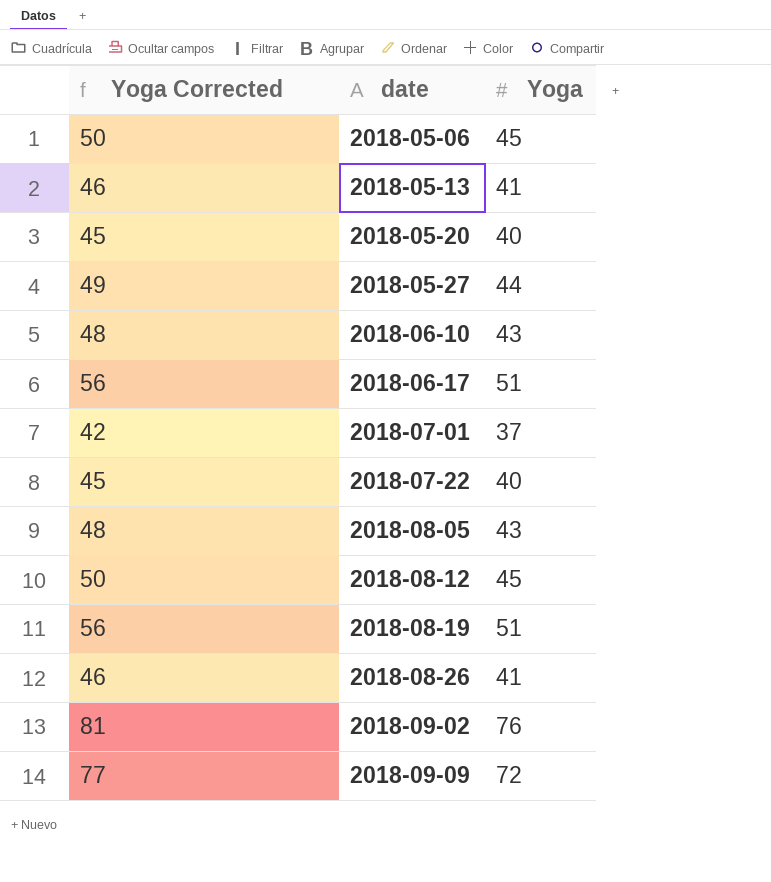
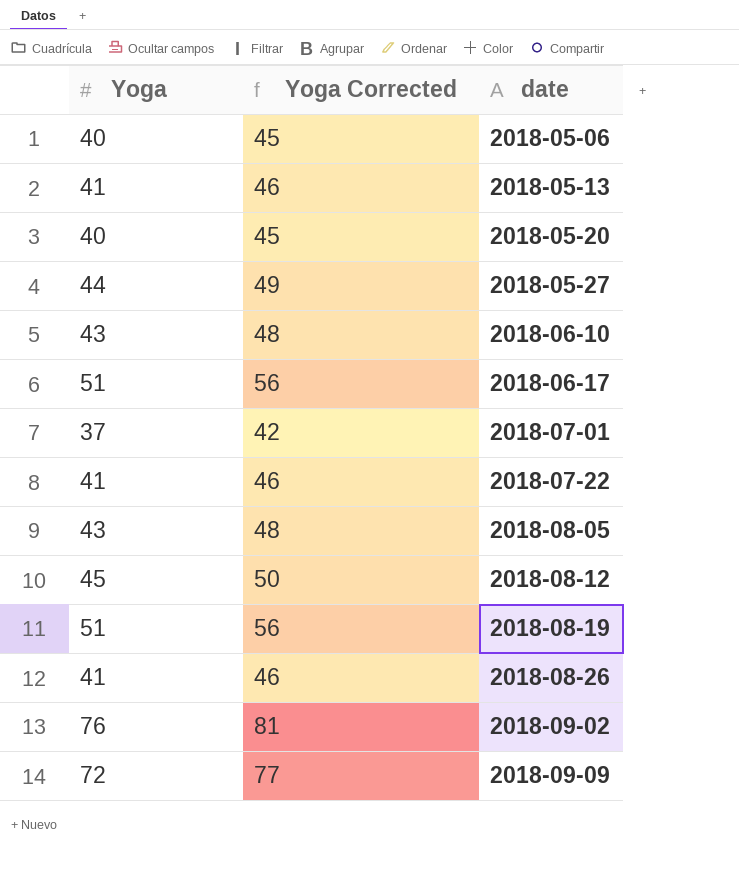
column Yoga | position: 3 -> 1
2018-05-06 | Yoga: 45 -> 40
2018-05-06 | Yoga Corrected: 50 -> 45
2018-07-22 | Yoga: 40 -> 41
2018-07-22 | Yoga Corrected: 45 -> 46

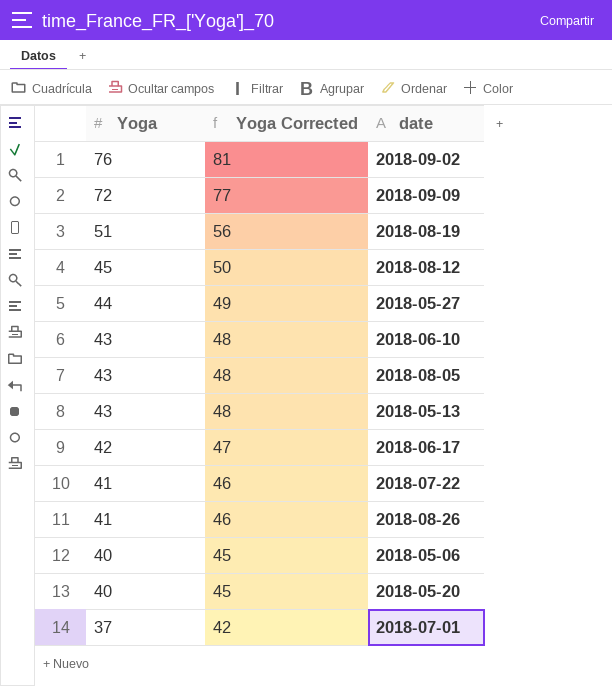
row order: date ascending -> Yoga descending
2018-05-13 | Yoga: 41 -> 43
2018-05-13 | Yoga Corrected: 46 -> 48
2018-06-17 | Yoga: 51 -> 42
2018-06-17 | Yoga Corrected: 56 -> 47

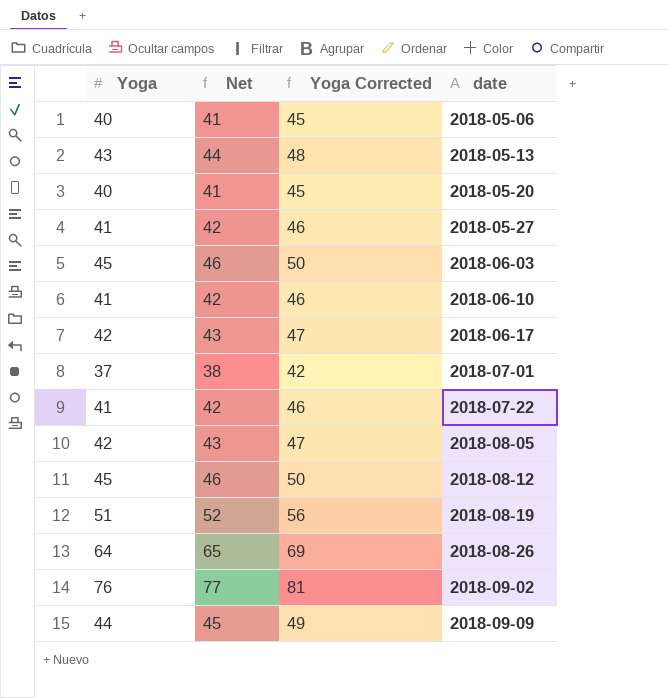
row order: Yoga descending -> date ascending
column Net | formula: none -> [Yoga] + 1
2018-05-27 | Yoga: 44 -> 41
2018-05-27 | Yoga Corrected: 49 -> 46
row 2018-06-03: none -> 45 | 46 | 50
2018-06-10 | Yoga: 43 -> 41
2018-06-10 | Yoga Corrected: 48 -> 46
2018-08-05 | Yoga: 43 -> 42
2018-08-05 | Yoga Corrected: 48 -> 47
2018-08-26 | Yoga: 41 -> 64
2018-08-26 | Yoga Corrected: 46 -> 69
2018-09-09 | Yoga: 72 -> 44
2018-09-09 | Yoga Corrected: 77 -> 49

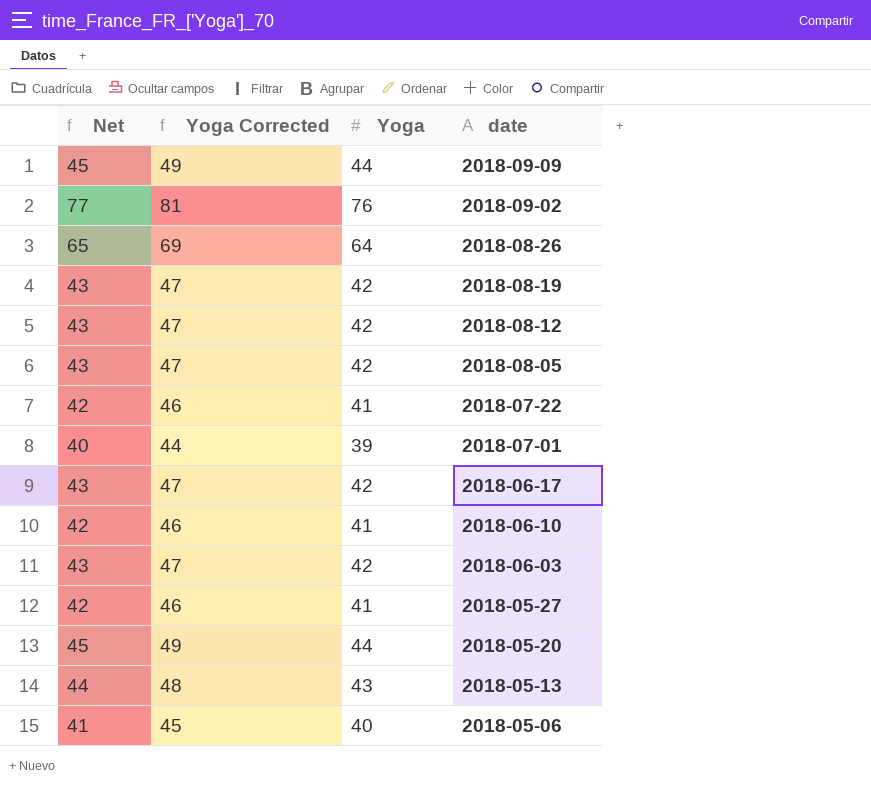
row order: date ascending -> date descending
column Yoga | position: 1 -> 3
2018-08-19 | Net: 52 -> 43
2018-08-19 | Yoga Corrected: 56 -> 47
2018-08-19 | Yoga: 51 -> 42
2018-08-12 | Net: 46 -> 43
2018-08-12 | Yoga Corrected: 50 -> 47
2018-08-12 | Yoga: 45 -> 42
2018-07-01 | Net: 38 -> 40
2018-07-01 | Yoga Corrected: 42 -> 44
2018-07-01 | Yoga: 37 -> 39
2018-06-03 | Net: 46 -> 43
2018-06-03 | Yoga Corrected: 50 -> 47
2018-06-03 | Yoga: 45 -> 42
2018-05-20 | Net: 41 -> 45
2018-05-20 | Yoga Corrected: 45 -> 49
2018-05-20 | Yoga: 40 -> 44

